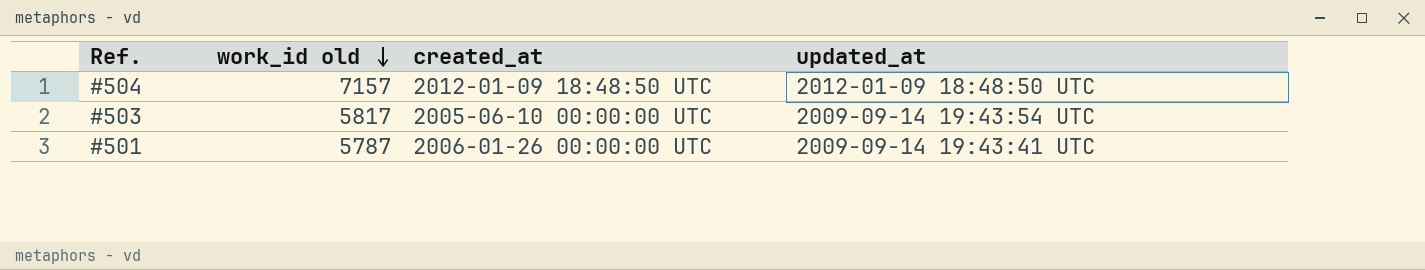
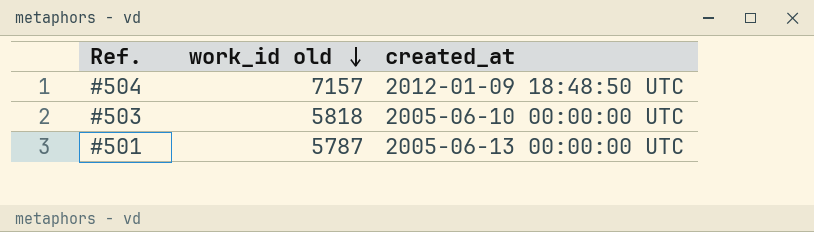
column updated_at | position: 4 -> none
#503 | work_id old: 5817 -> 5818
#501 | created_at: 2006-01-26 00:00:00 UTC -> 2005-06-13 00:00:00 UTC

